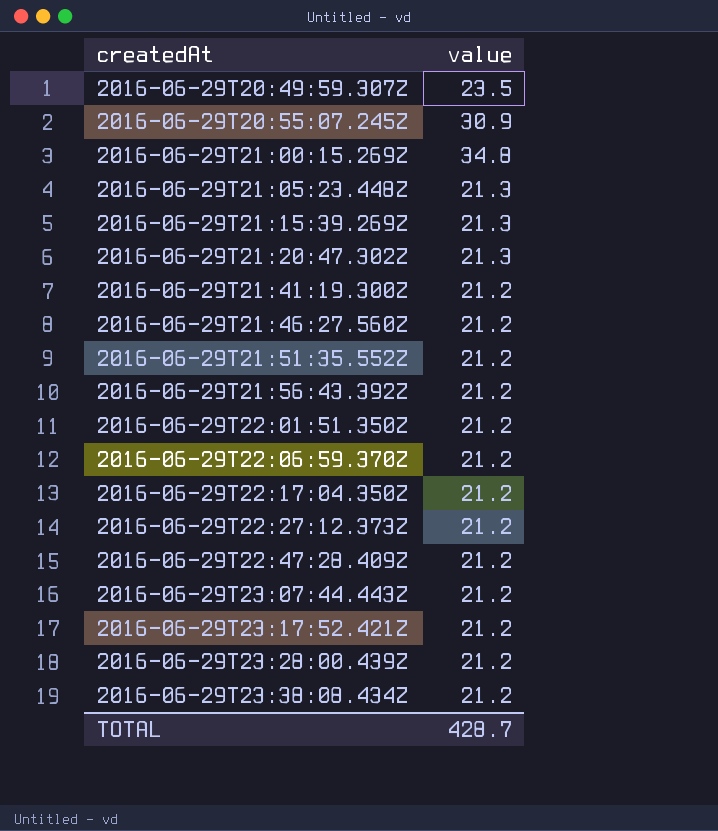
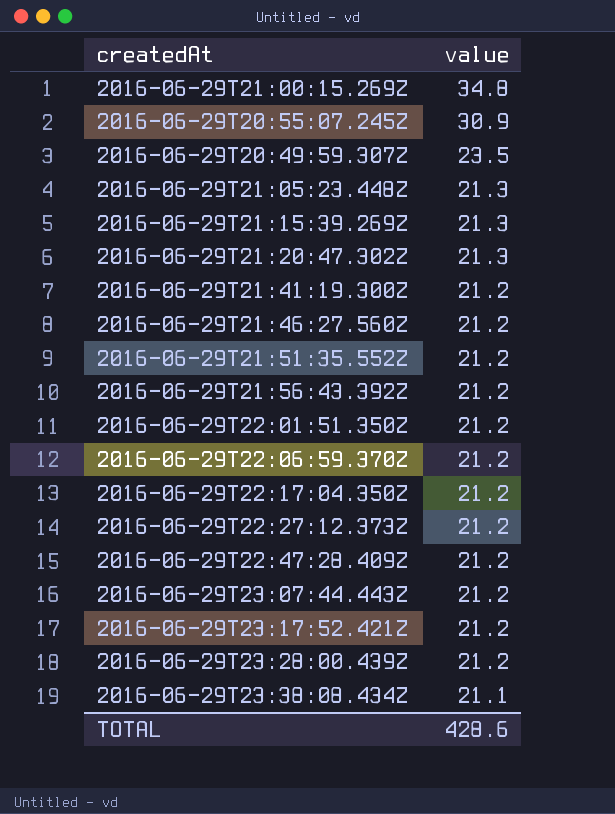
row order: createdAt ascending -> value descending
2016-06-29T23:38:08.434Z | value: 21.2 -> 21.1
TOTAL | value: 428.7 -> 428.6

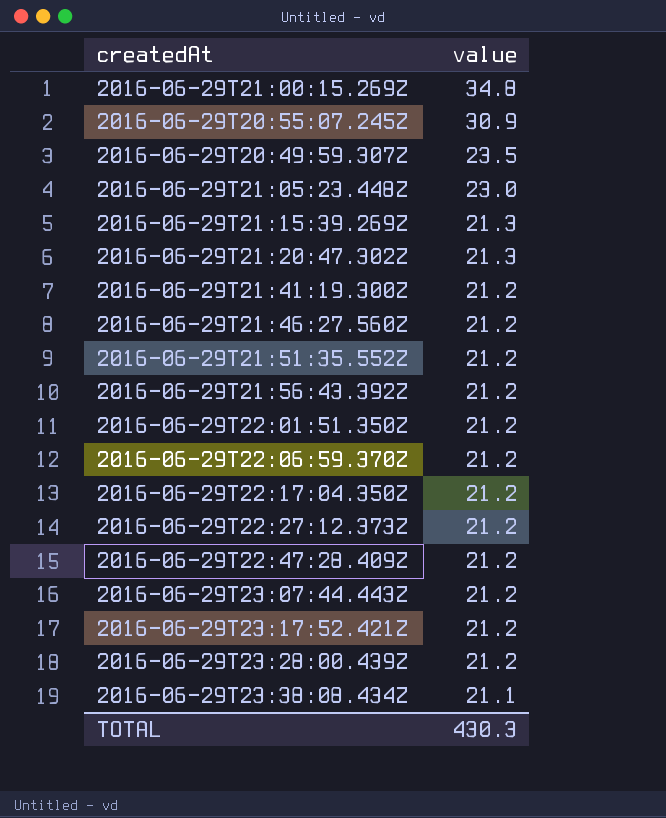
2016-06-29T21:05:23.448Z | value: 21.3 -> 23.0
TOTAL | value: 428.6 -> 430.3

